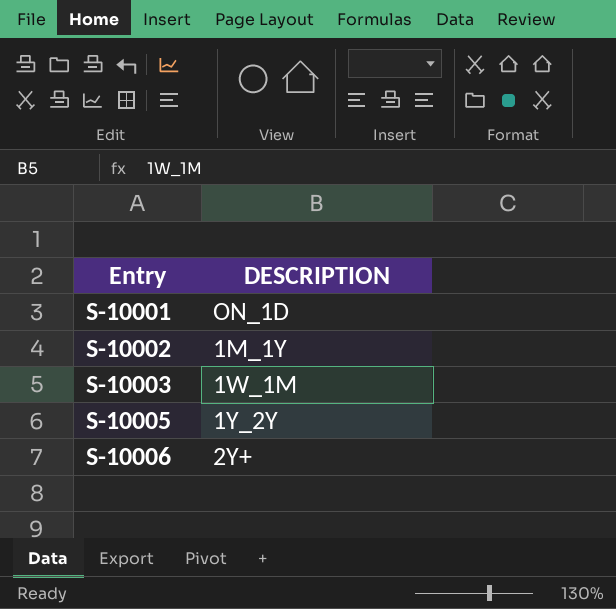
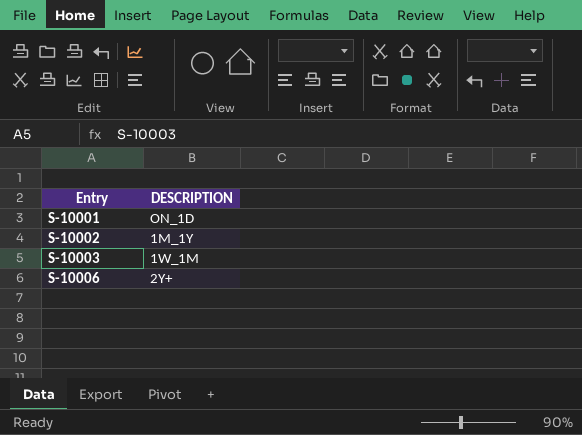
row S-10005: 1Y_2Y -> none

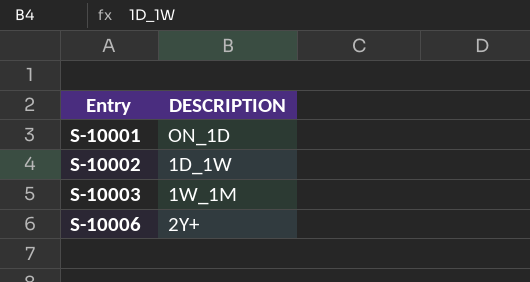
S-10002 | DESCRIPTION: 1M_1Y -> 1D_1W

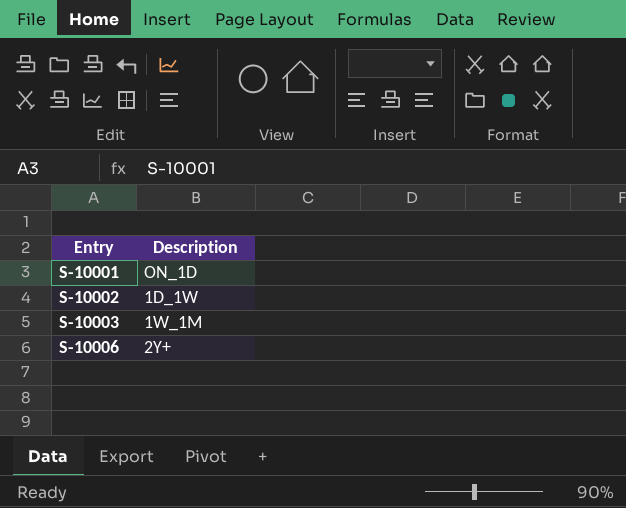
column name: DESCRIPTION -> Description

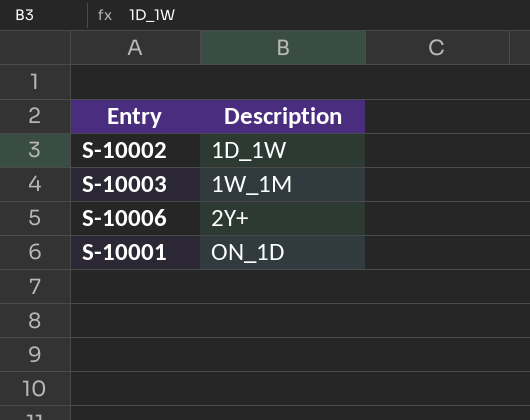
row order: Entry ascending -> Description ascending

